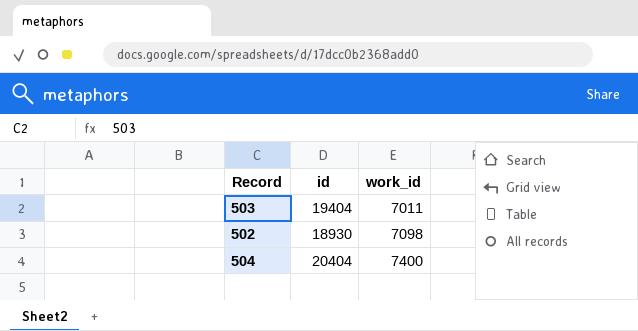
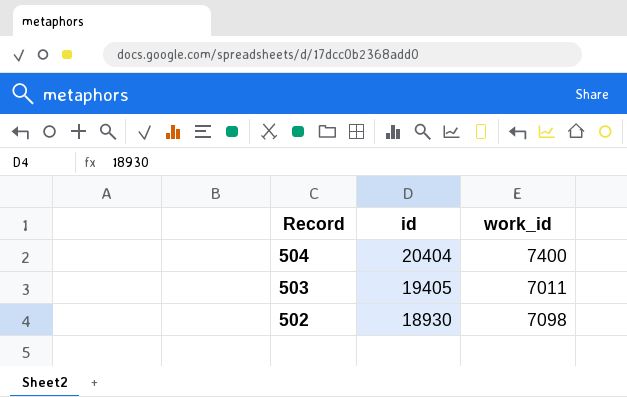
row order: work_id ascending -> Record descending
503 | id: 19404 -> 19405

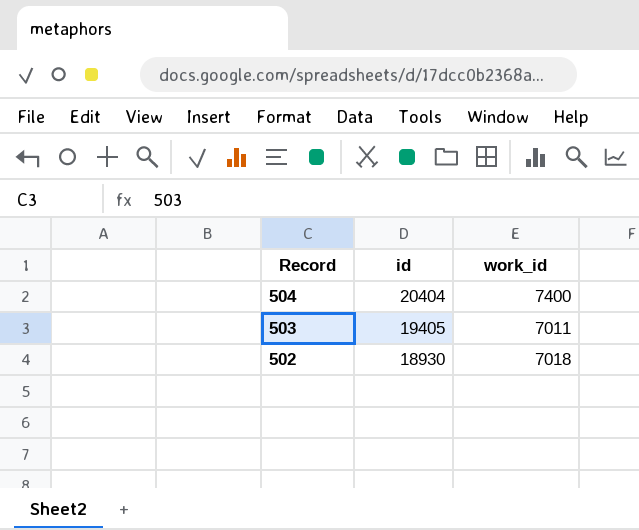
502 | work_id: 7098 -> 7018

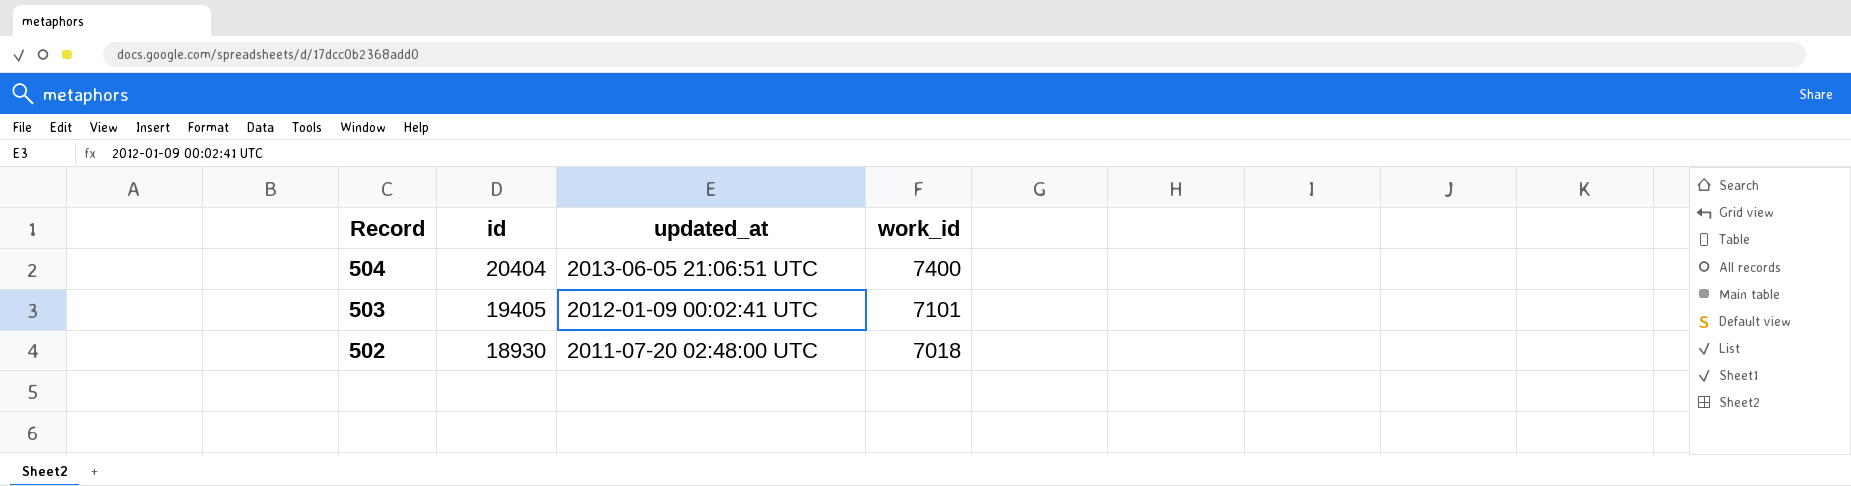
column updated_at | position: none -> 3
503 | work_id: 7011 -> 7101

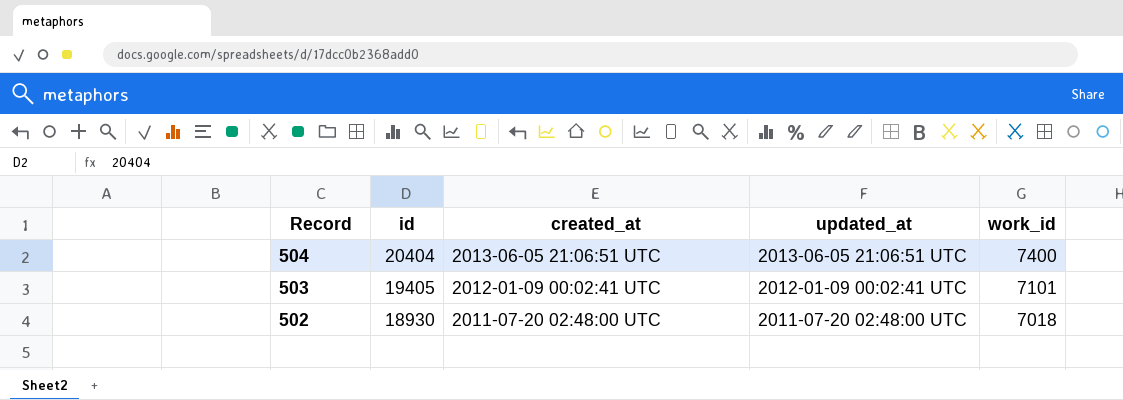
column created_at | position: none -> 3

